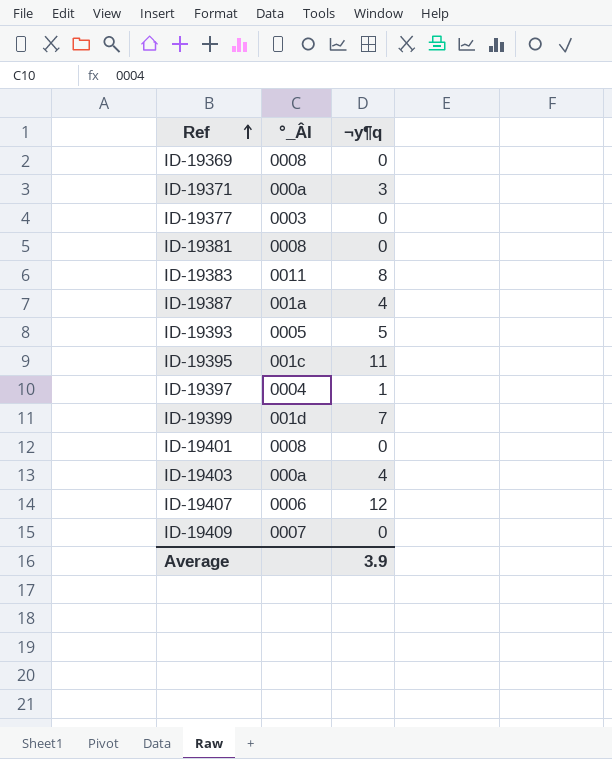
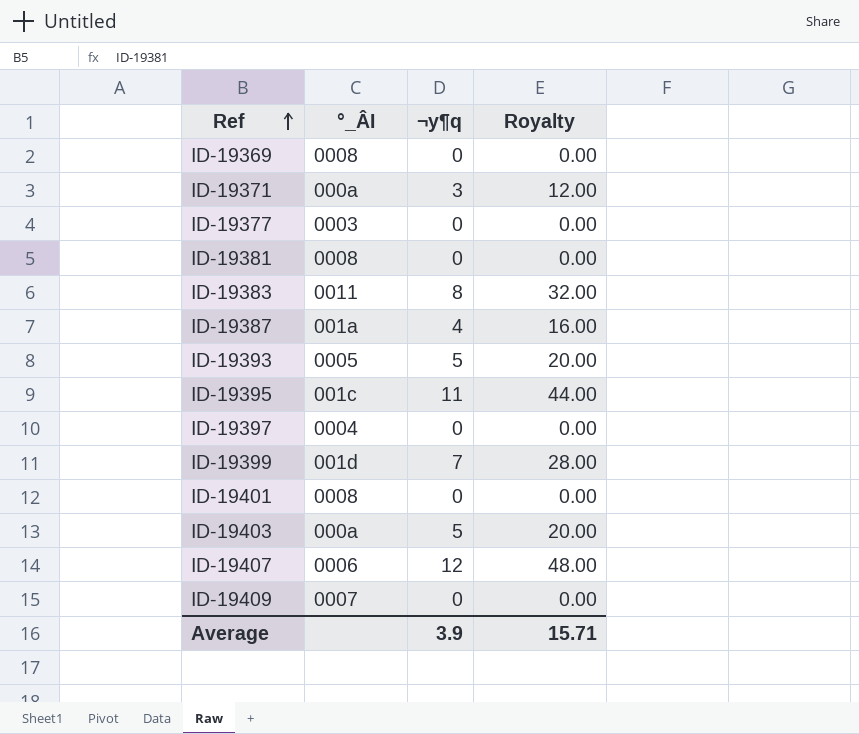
column Royalty | formula: none -> [¬y¶q] * 4
ID-19397 | ¬y¶q: 1 -> 0
ID-19403 | ¬y¶q: 4 -> 5

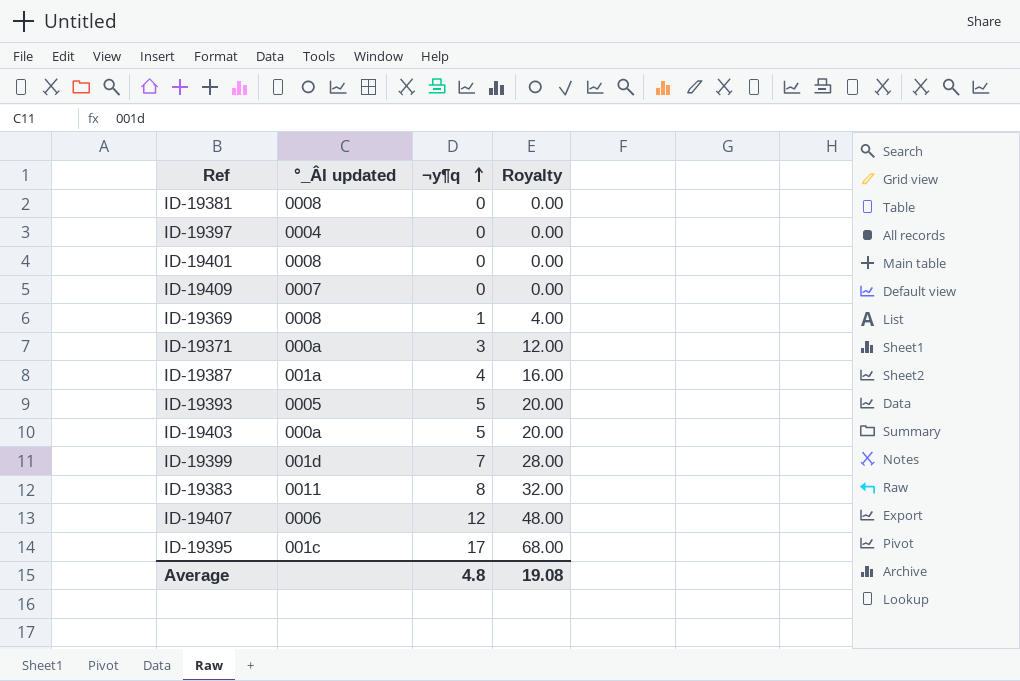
row order: Ref ascending -> ¬y¶q ascending
column name: °_ÂI -> °_ÂI updated
row ID-19377: 0003 | 0 | 0.00 -> none
ID-19369 | ¬y¶q: 0 -> 1
ID-19369 | Royalty: 0.00 -> 4.00
ID-19395 | ¬y¶q: 11 -> 17
ID-19395 | Royalty: 44.00 -> 68.00
Average | ¬y¶q: 3.9 -> 4.8
Average | Royalty: 15.71 -> 19.08

